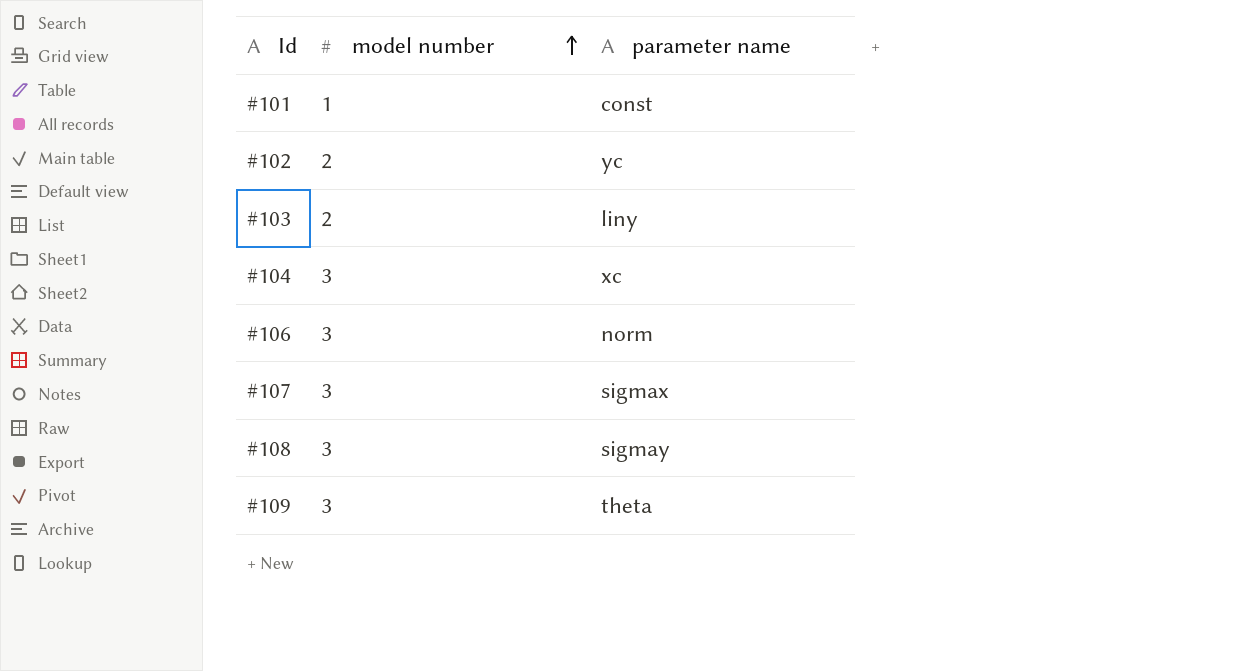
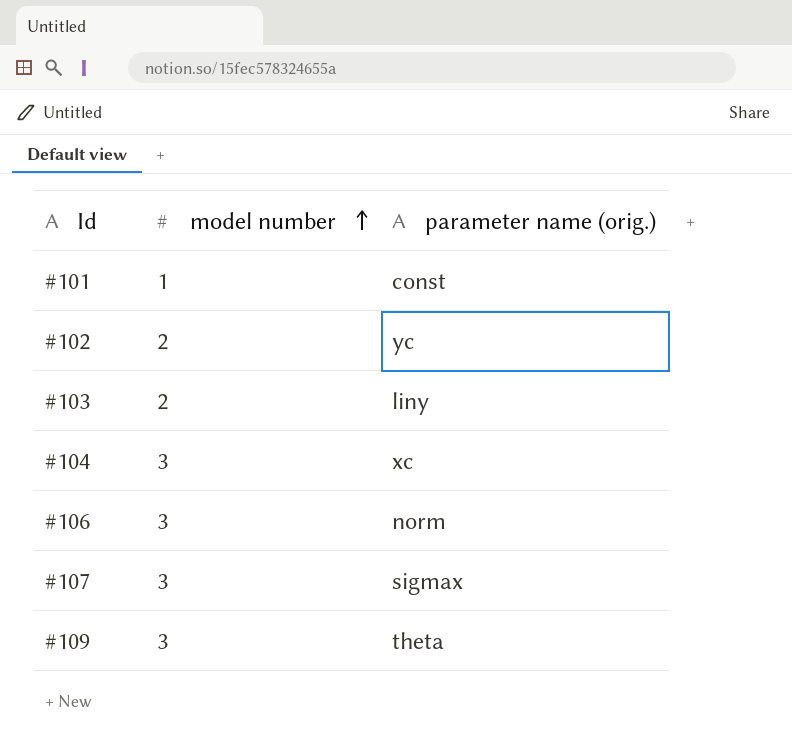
column name: parameter name -> parameter name (orig.)
row #108: 3 | sigmay -> none

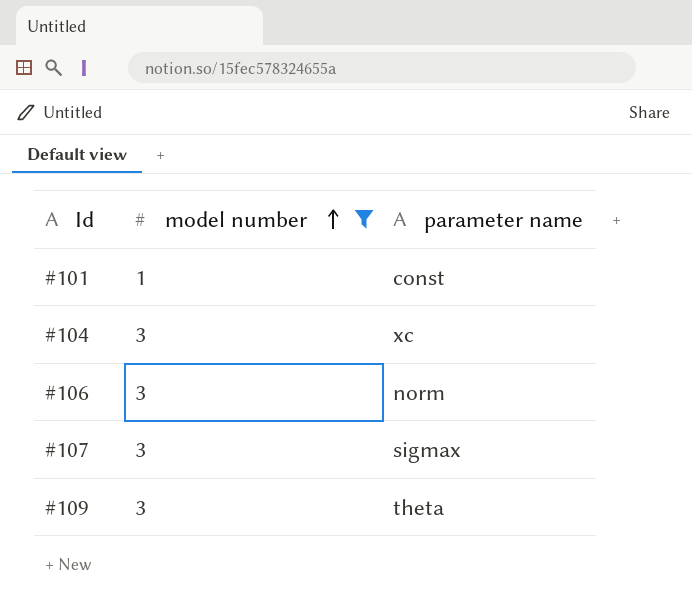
filter: none -> model number != 2
column name: parameter name (orig.) -> parameter name

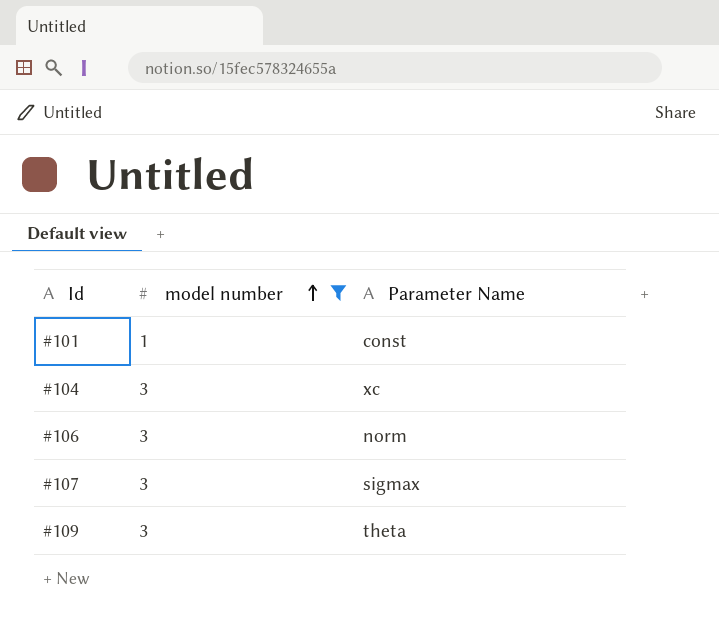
column name: parameter name -> Parameter Name

